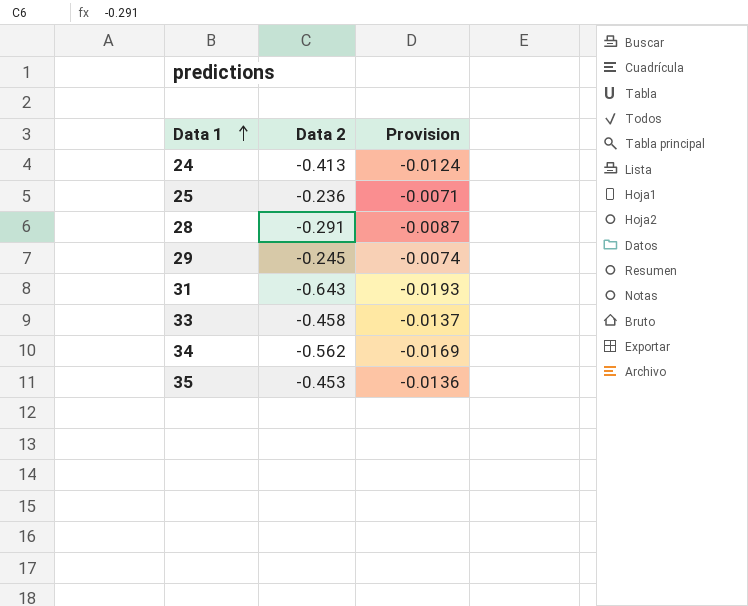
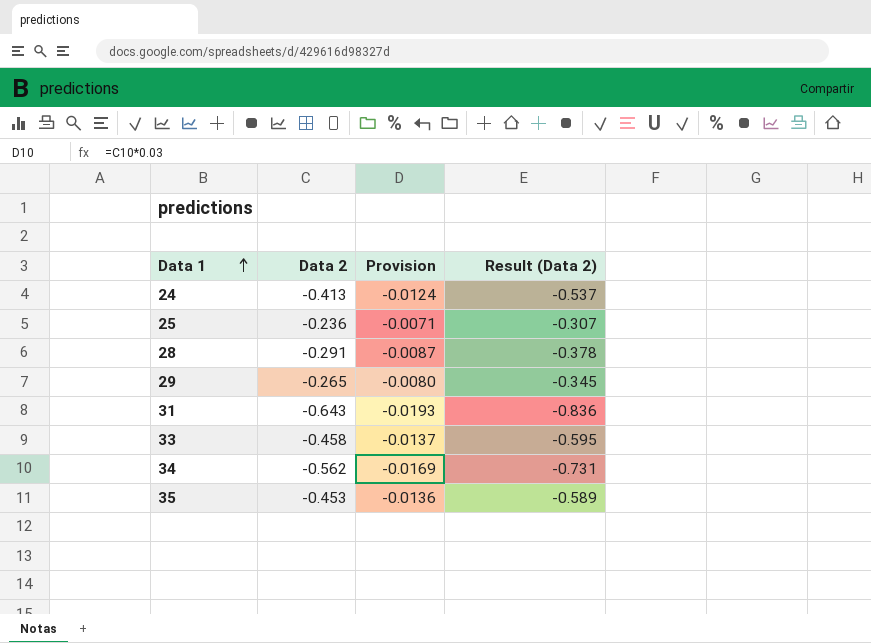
column Result (Data 2) | formula: none -> [Data 2] * 1.3
29 | Data 2: -0.245 -> -0.265
29 | Provision: -0.0074 -> -0.0080

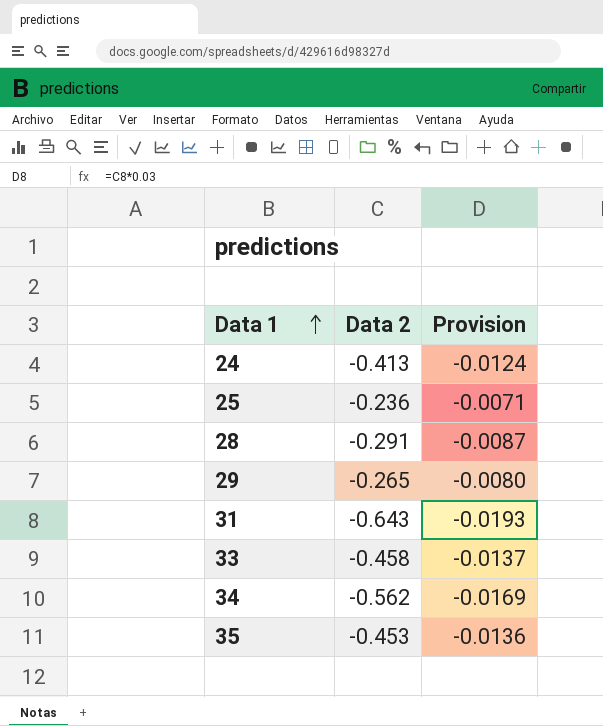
column Result (Data 2) | formula: [Data 2] * 1.3 -> none

